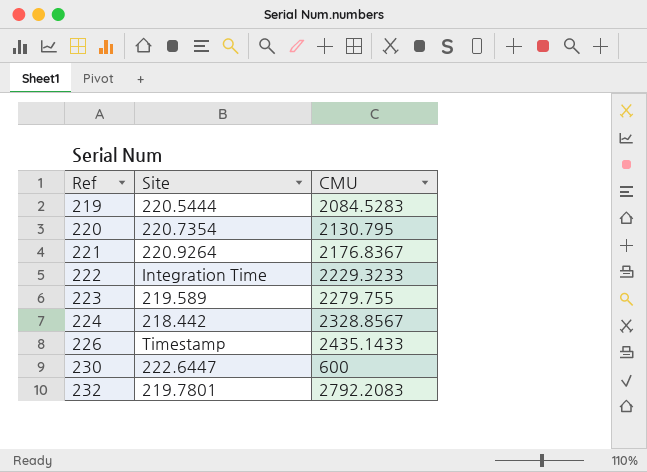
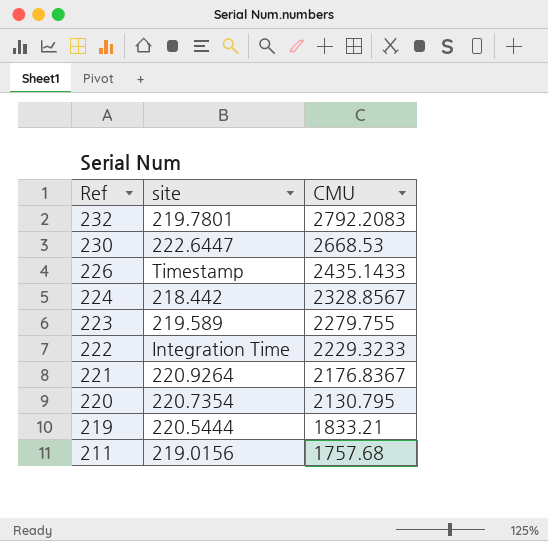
row order: Ref ascending -> Ref descending
column name: Site -> site
230 | CMU: 600 -> 2668.53
219 | CMU: 2084.5283 -> 1833.21
row 211: none -> 219.0156 | 1757.68

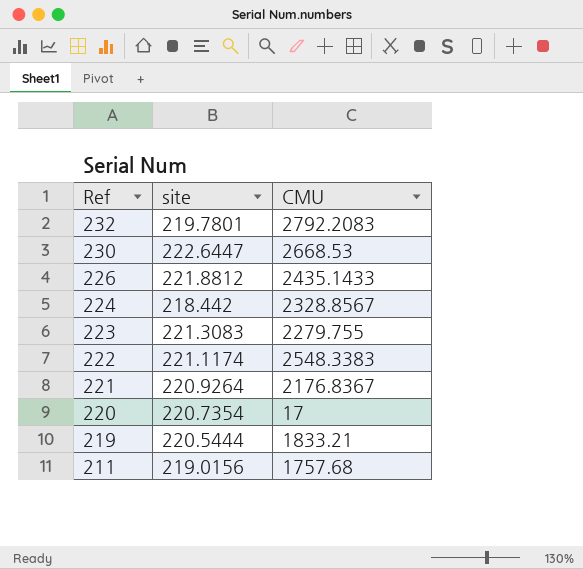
226 | site: Timestamp -> 221.8812
223 | site: 219.589 -> 221.3083
222 | site: Integration Time -> 221.1174
222 | CMU: 2229.3233 -> 2548.3383
220 | CMU: 2130.795 -> 17

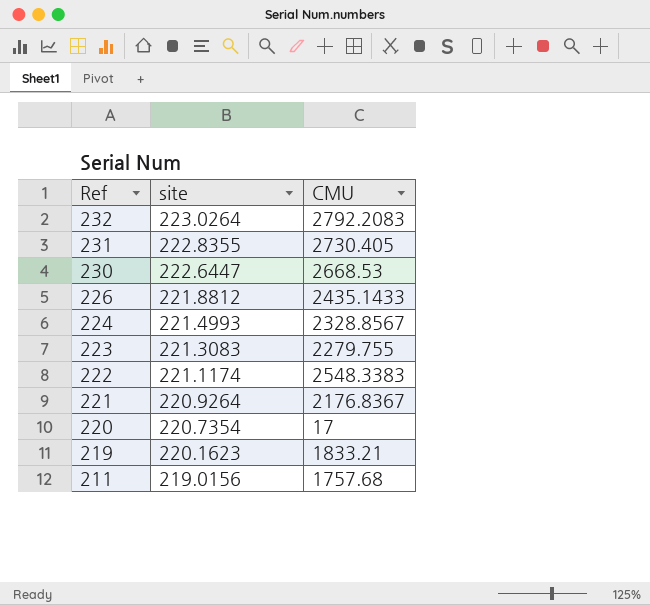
232 | site: 219.7801 -> 223.0264
row 231: none -> 222.8355 | 2730.405
224 | site: 218.442 -> 221.4993
219 | site: 220.5444 -> 220.1623

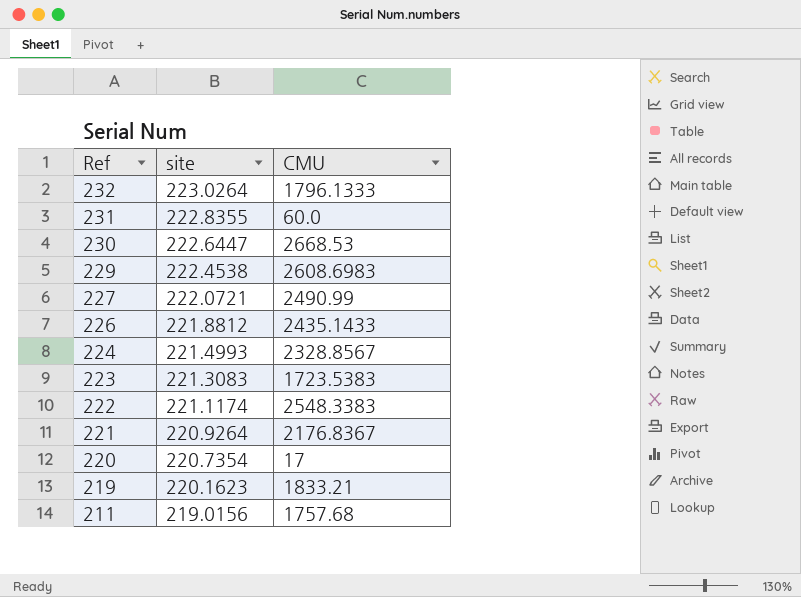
232 | CMU: 2792.2083 -> 1796.1333
231 | CMU: 2730.405 -> 60.0
row 229: none -> 222.4538 | 2608.6983
row 227: none -> 222.0721 | 2490.99
223 | CMU: 2279.755 -> 1723.5383

